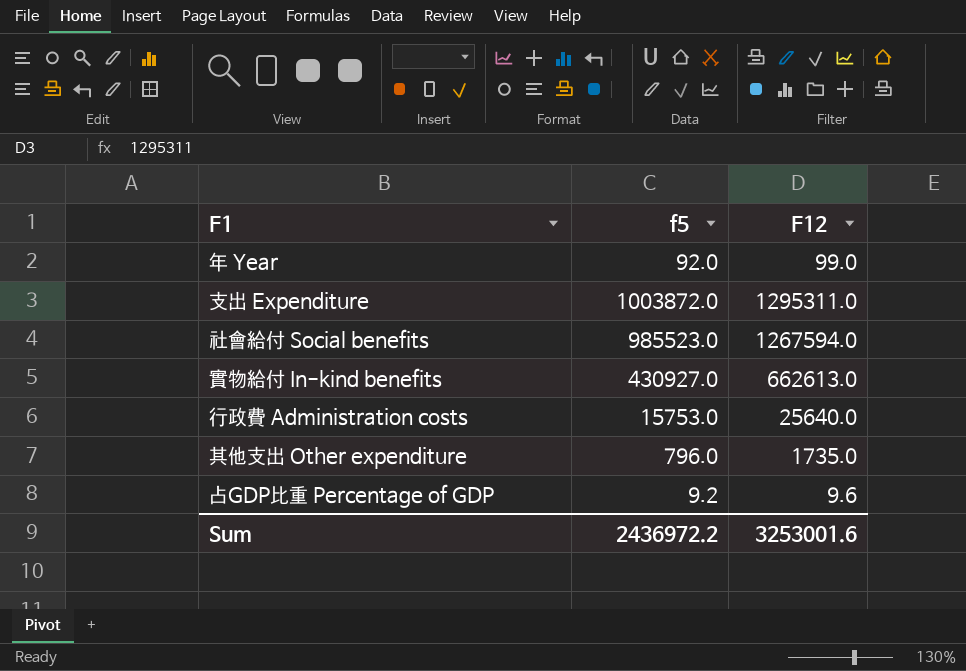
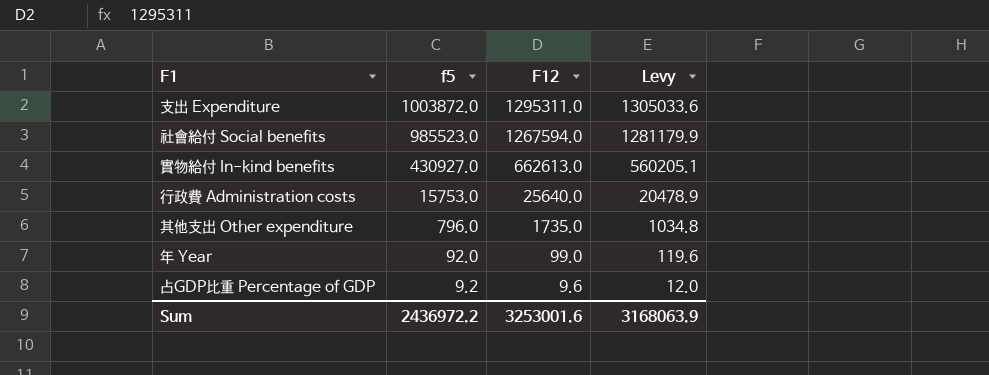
row order: none -> f5 descending
column Levy | formula: none -> [f5] * 1.3

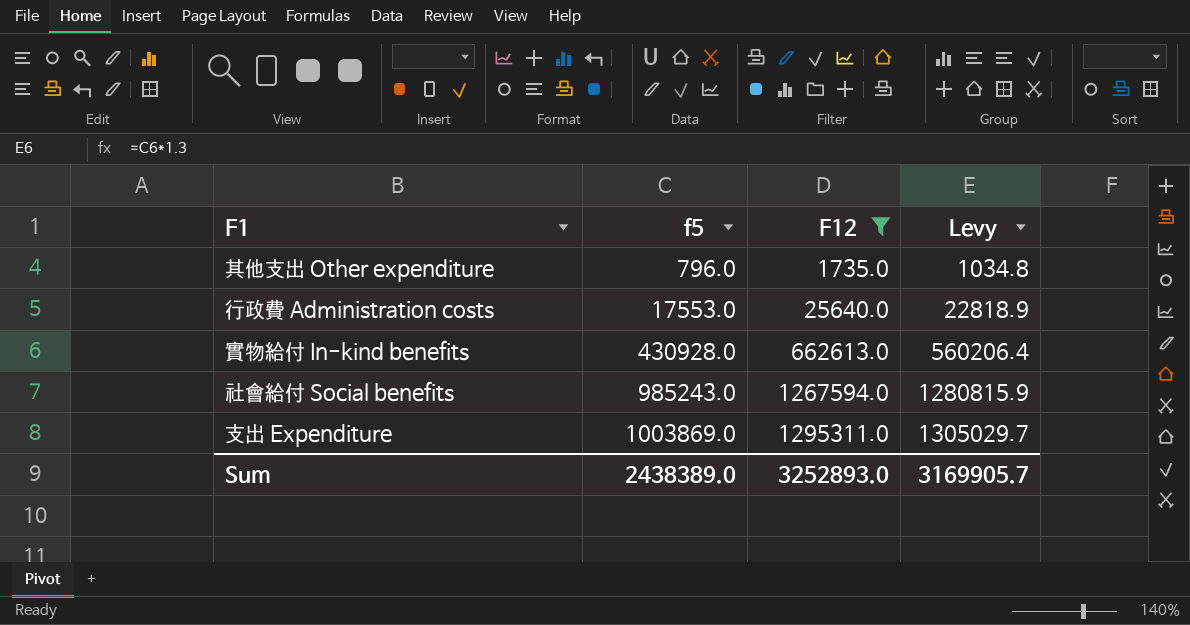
filter: none -> F12 >= 1735.0
row order: f5 descending -> f5 ascending
行政費 Administration costs | f5: 15753.0 -> 17553.0
行政費 Administration costs | Levy: 20478.9 -> 22818.9
實物給付 In-kind benefits | f5: 430927.0 -> 430928.0
實物給付 In-kind benefits | Levy: 560205.1 -> 560206.4
社會給付 Social benefits | f5: 985523.0 -> 985243.0
社會給付 Social benefits | Levy: 1281179.9 -> 1280815.9
支出 Expenditure | f5: 1003872.0 -> 1003869.0
支出 Expenditure | Levy: 1305033.6 -> 1305029.7
Sum | f5: 2436972.2 -> 2438389.0
Sum | F12: 3253001.6 -> 3252893.0
Sum | Levy: 3168063.9 -> 3169905.7

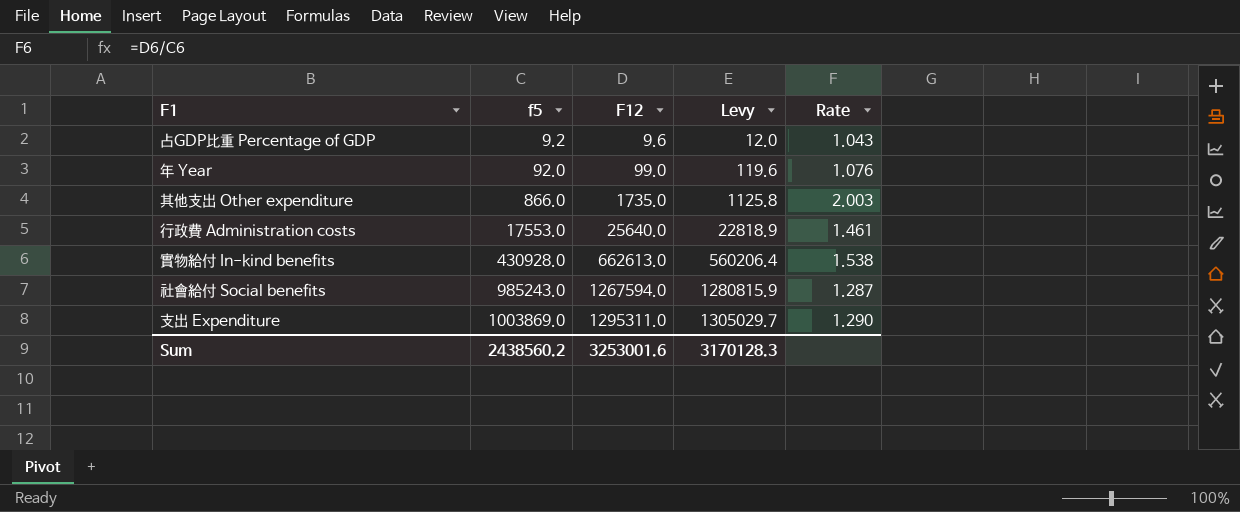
filter: F12 >= 1735.0 -> none
column Rate | formula: none -> [F12] / [f5]
其他支出 Other expenditure | f5: 796.0 -> 866.0
其他支出 Other expenditure | Levy: 1034.8 -> 1125.8
Sum | f5: 2438389.0 -> 2438560.2
Sum | F12: 3252893.0 -> 3253001.6
Sum | Levy: 3169905.7 -> 3170128.3

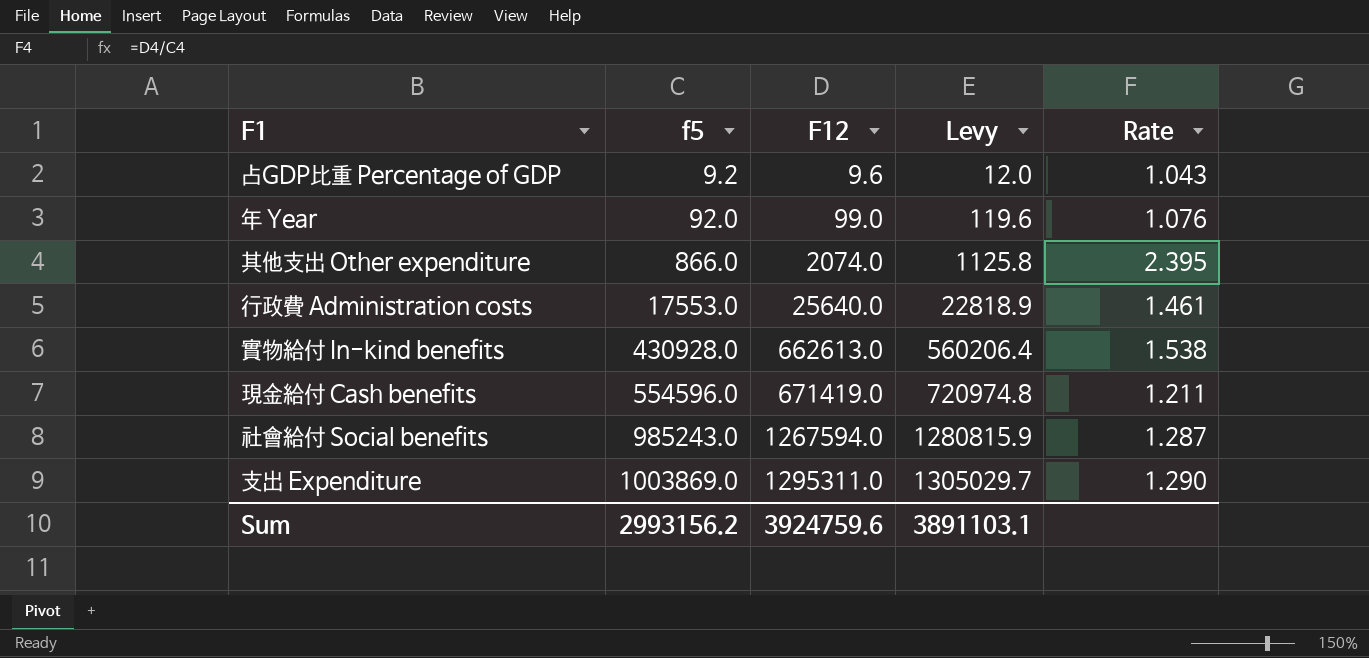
其他支出 Other expenditure | F12: 1735.0 -> 2074.0
其他支出 Other expenditure | Rate: 2.003 -> 2.395
row 現金給付 Cash benefits: none -> 554596.0 | 671419.0 | 720974.8 | 1.211
Sum | f5: 2438560.2 -> 2993156.2
Sum | F12: 3253001.6 -> 3924759.6
Sum | Levy: 3170128.3 -> 3891103.1

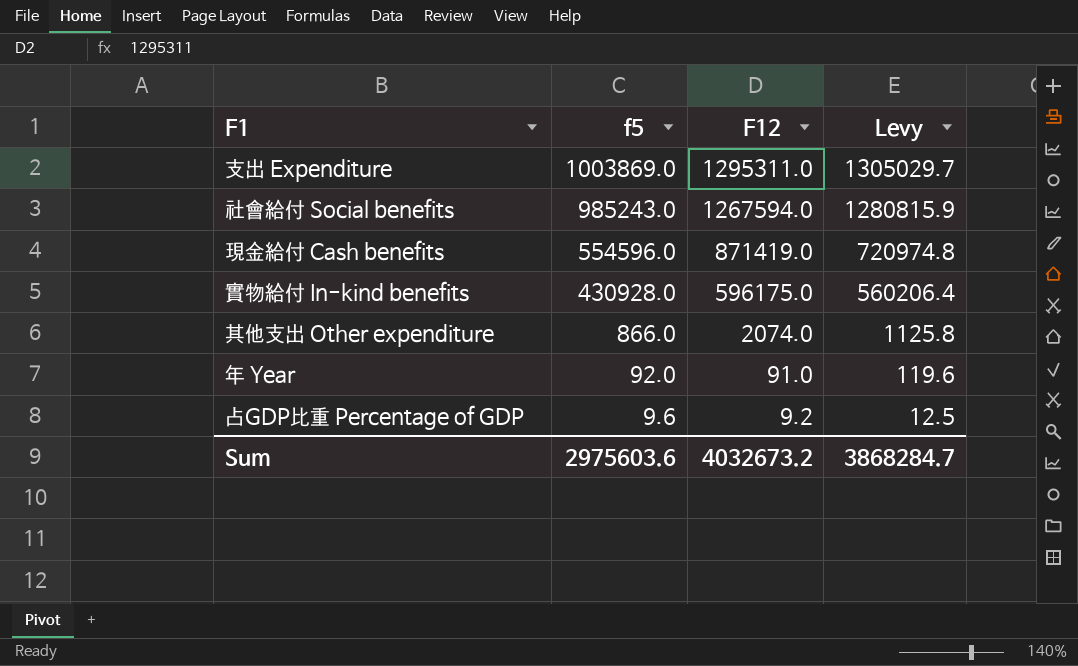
row order: f5 ascending -> f5 descending
column Rate | formula: [F12] / [f5] -> none
row 行政費 Administration costs: 17553.0 | 25640.0 | 22818.9 | 1.461 -> none
現金給付 Cash benefits | F12: 671419.0 -> 871419.0
實物給付 In-kind benefits | F12: 662613.0 -> 596175.0
年 Year | F12: 99.0 -> 91.0
占GDP比重 Percentage of GDP | f5: 9.2 -> 9.6
占GDP比重 Percentage of GDP | F12: 9.6 -> 9.2
占GDP比重 Percentage of GDP | Levy: 12.0 -> 12.5
Sum | f5: 2993156.2 -> 2975603.6
Sum | F12: 3924759.6 -> 4032673.2
Sum | Levy: 3891103.1 -> 3868284.7

